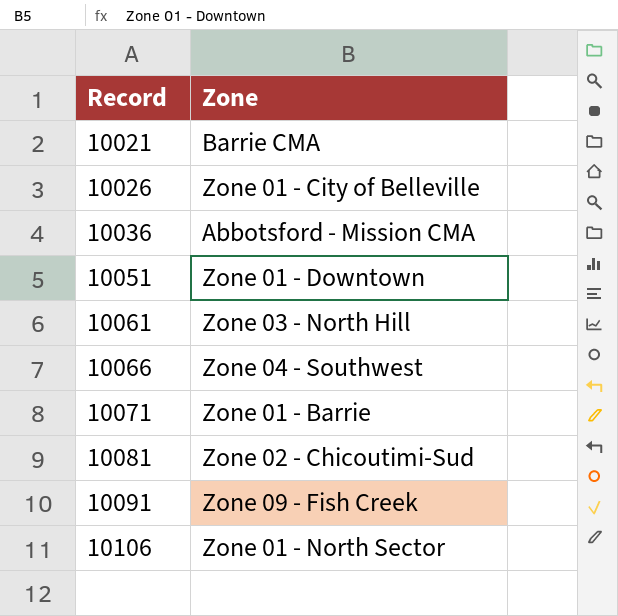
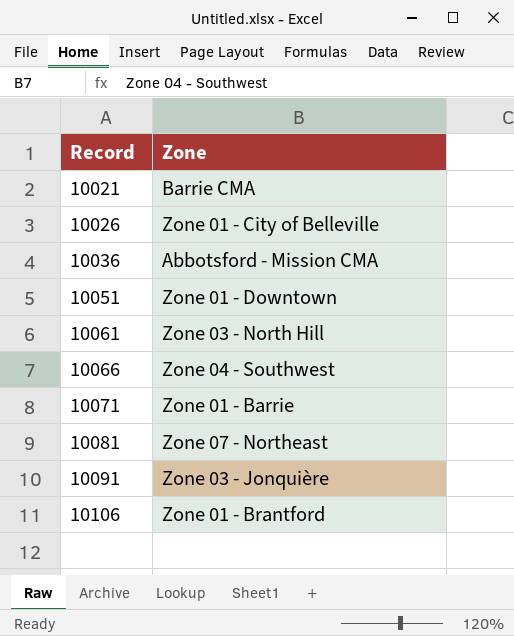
10081 | Zone: Zone 02 - Chicoutimi-Sud -> Zone 07 - Northeast
10091 | Zone: Zone 09 - Fish Creek -> Zone 03 - Jonquière
10106 | Zone: Zone 01 - North Sector -> Zone 01 - Brantford

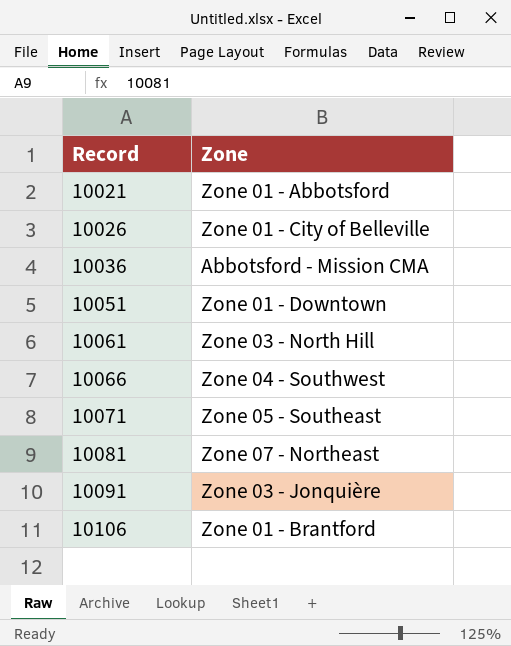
10021 | Zone: Barrie CMA -> Zone 01 - Abbotsford
10071 | Zone: Zone 01 - Barrie -> Zone 05 - Southeast

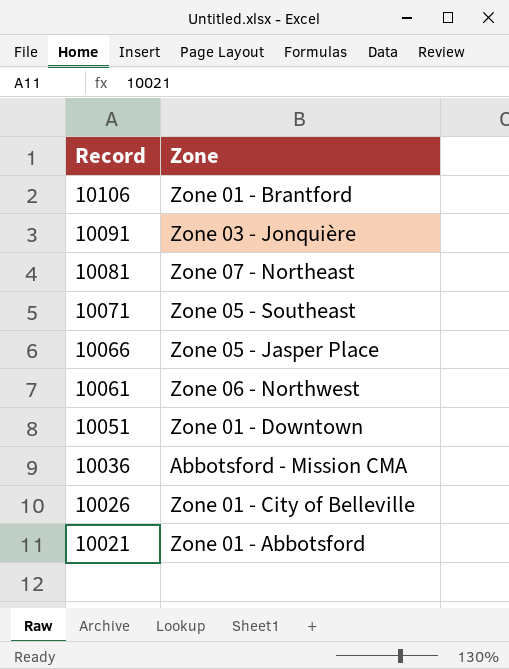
row order: Record ascending -> Record descending
10066 | Zone: Zone 04 - Southwest -> Zone 05 - Jasper Place
10061 | Zone: Zone 03 - North Hill -> Zone 06 - Northwest

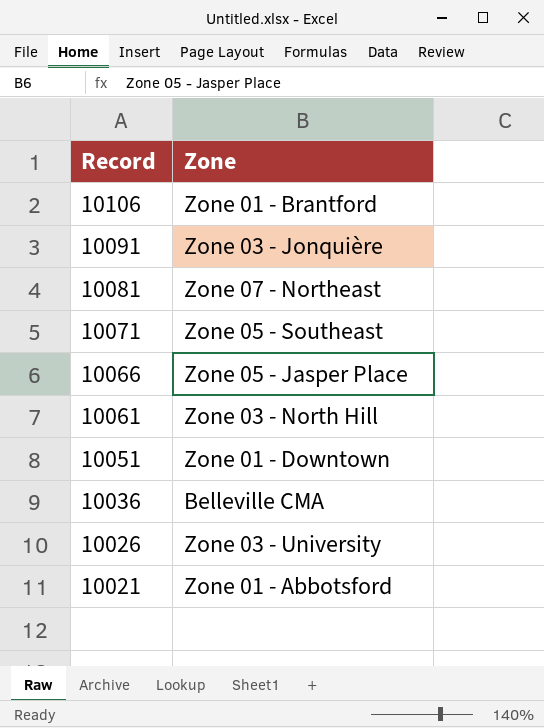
10061 | Zone: Zone 06 - Northwest -> Zone 03 - North Hill
10036 | Zone: Abbotsford - Mission CMA -> Belleville CMA
10026 | Zone: Zone 01 - City of Belleville -> Zone 03 - University

